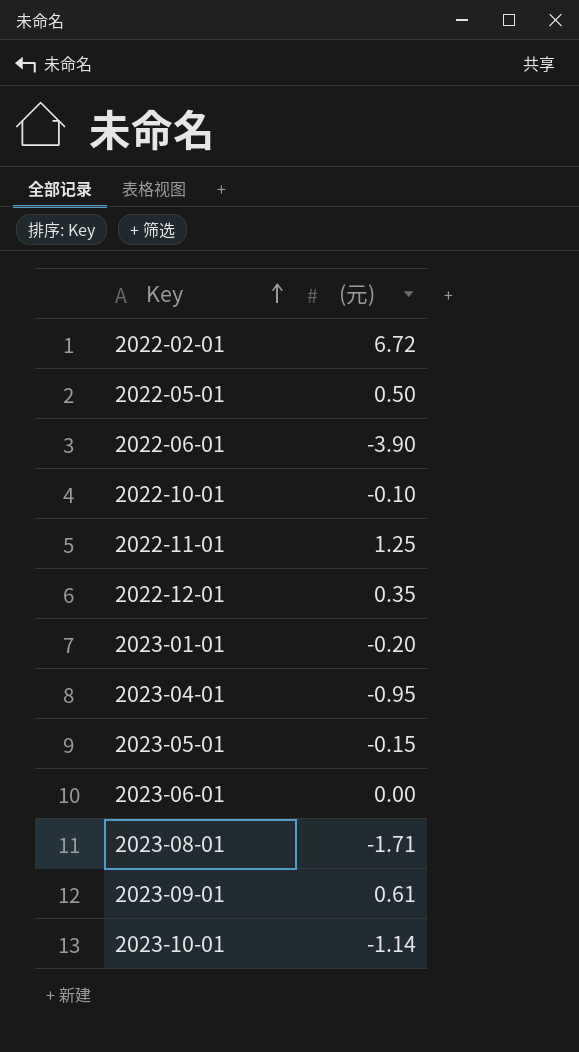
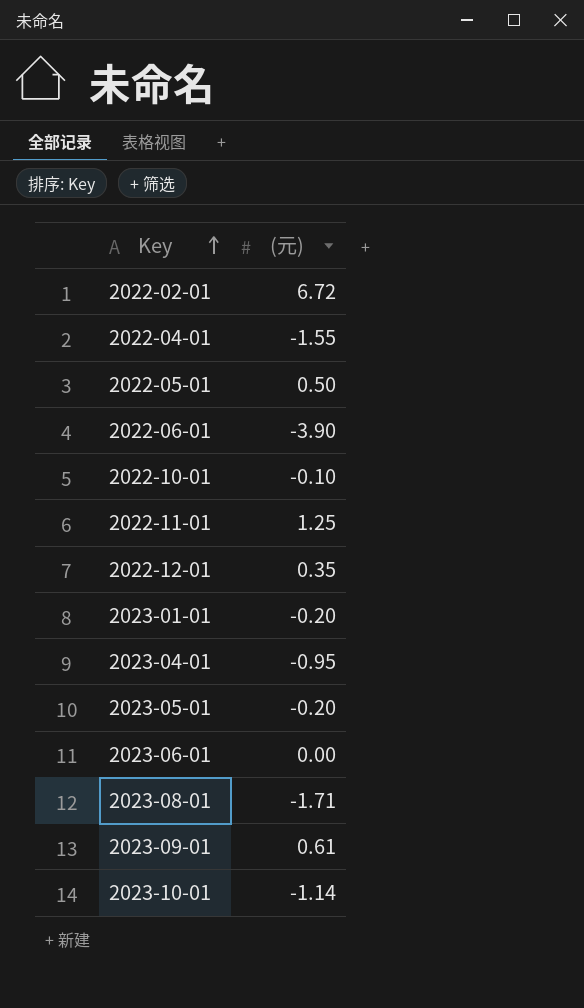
row 2022-04-01: none -> -1.55
2023-05-01 | (元): -0.15 -> -0.20

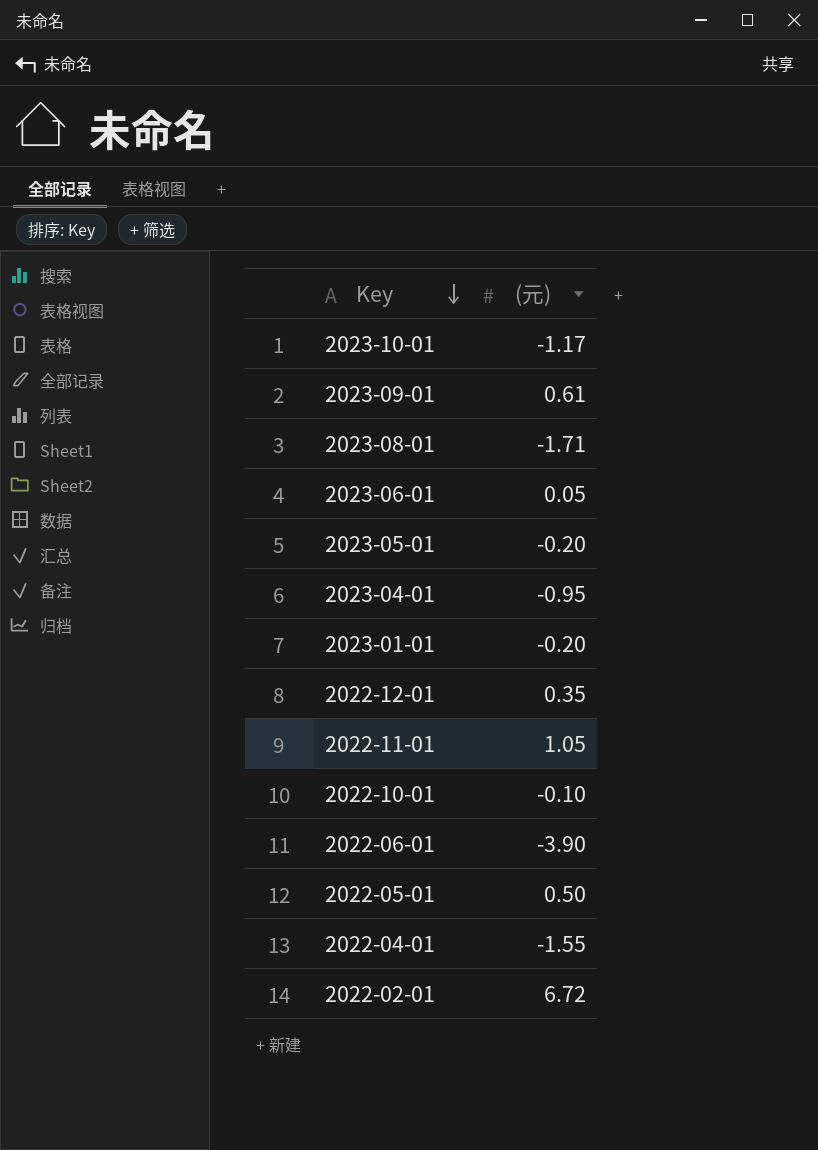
row order: Key ascending -> Key descending
2023-10-01 | (元): -1.14 -> -1.17
2023-06-01 | (元): 0.00 -> 0.05
2022-11-01 | (元): 1.25 -> 1.05

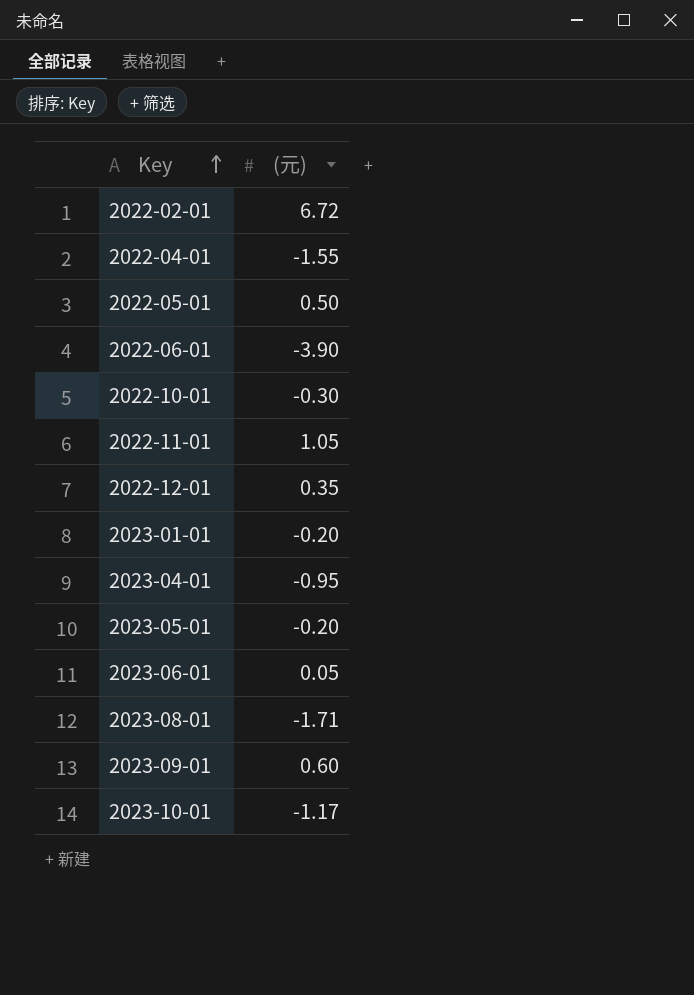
row order: Key descending -> Key ascending
2022-10-01 | (元): -0.10 -> -0.30
2023-09-01 | (元): 0.61 -> 0.60

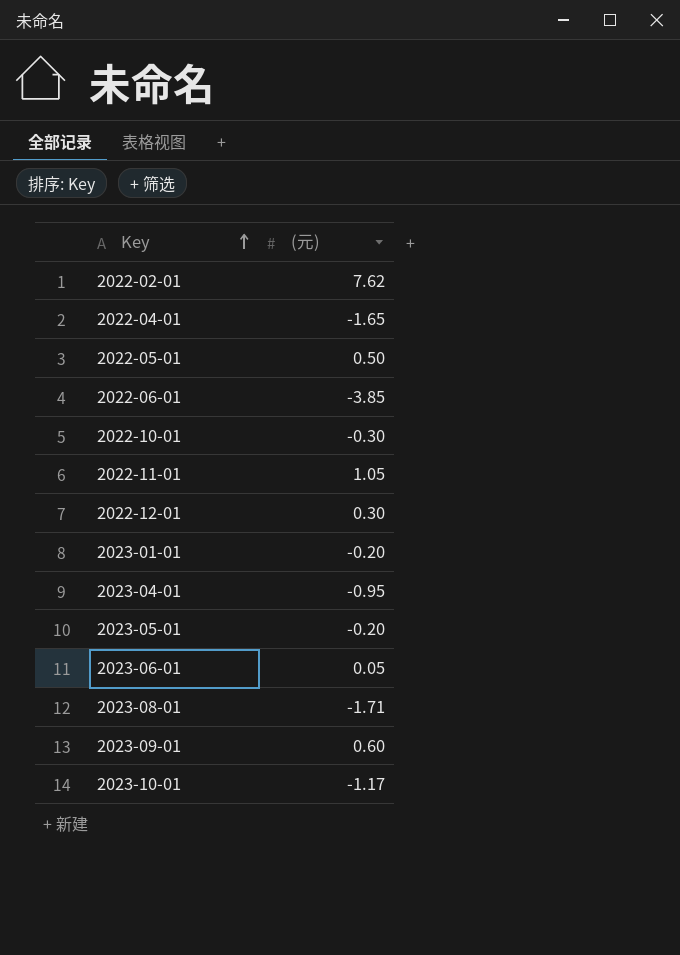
2022-02-01 | (元): 6.72 -> 7.62
2022-04-01 | (元): -1.55 -> -1.65
2022-06-01 | (元): -3.90 -> -3.85
2022-12-01 | (元): 0.35 -> 0.30

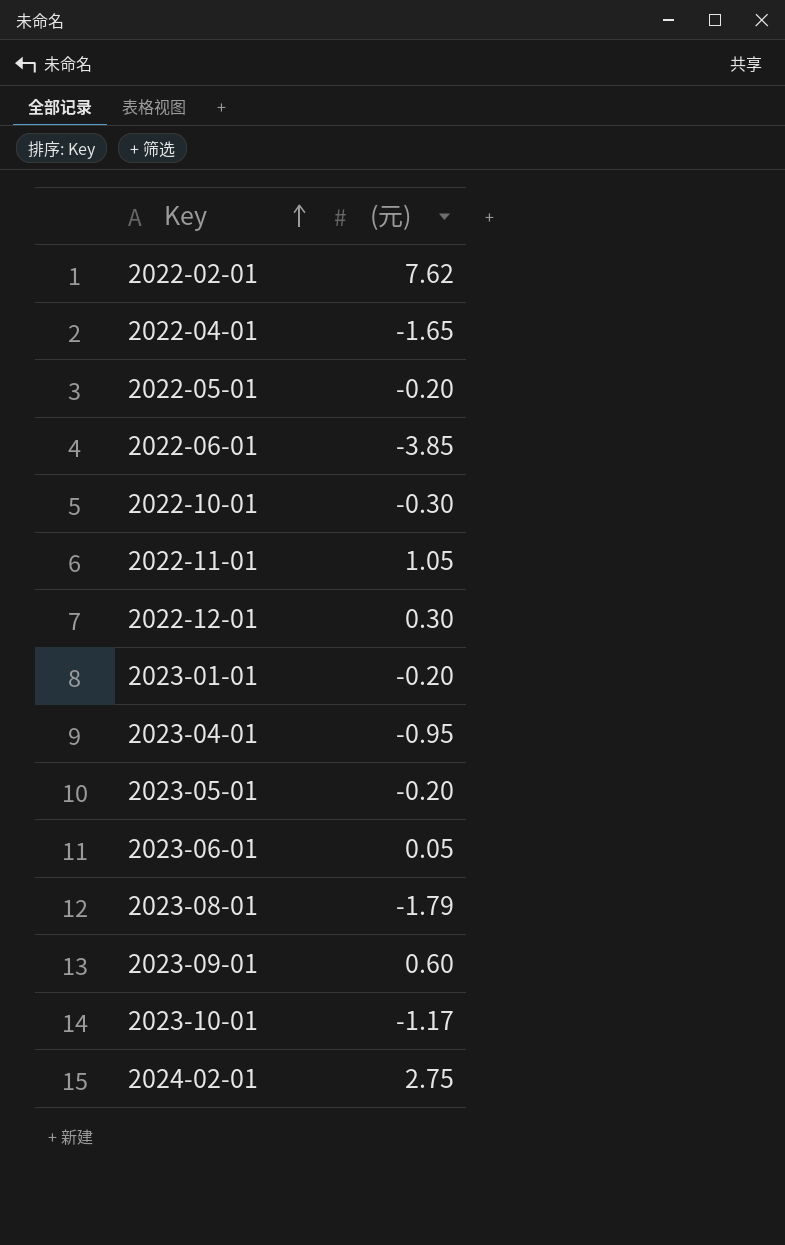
2022-05-01 | (元): 0.50 -> -0.20
2023-08-01 | (元): -1.71 -> -1.79
row 2024-02-01: none -> 2.75

